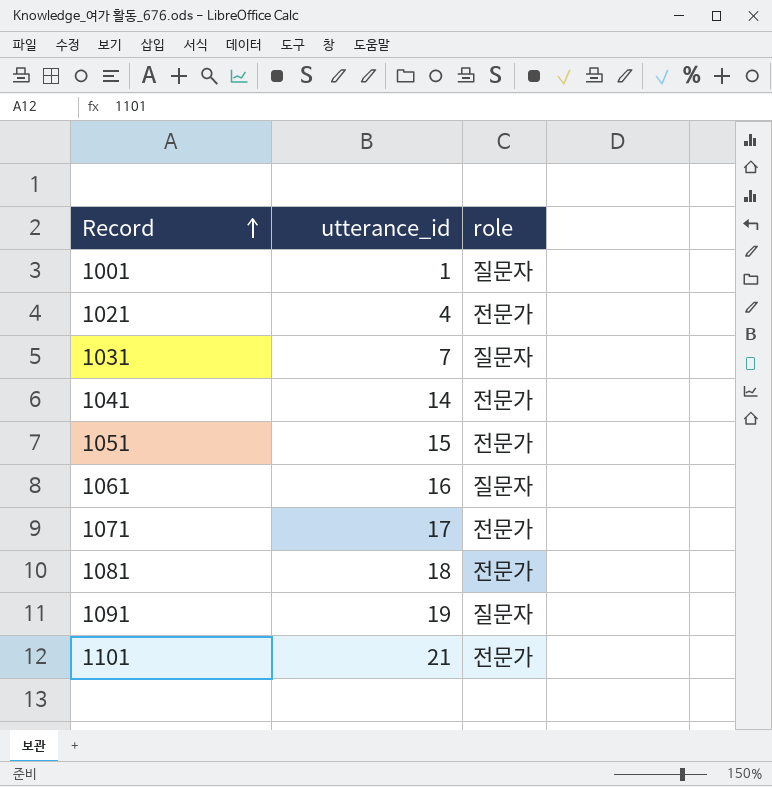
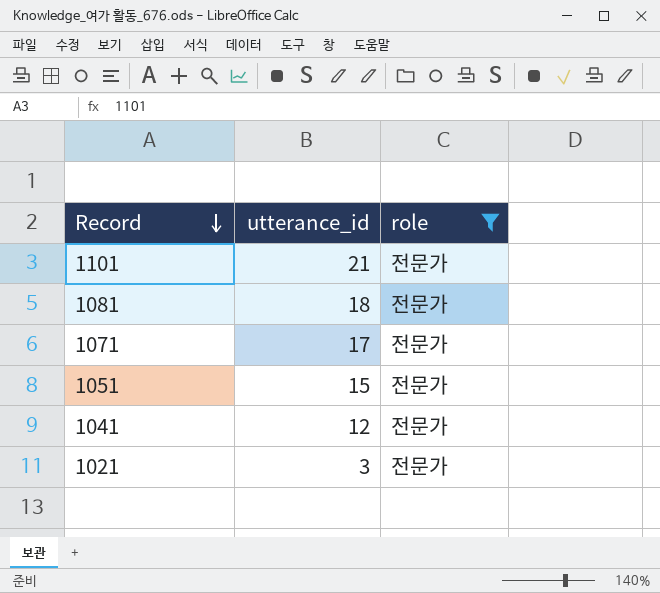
filter: none -> role = 전문가
row order: Record ascending -> Record descending
1041 | utterance_id: 14 -> 12
1021 | utterance_id: 4 -> 3

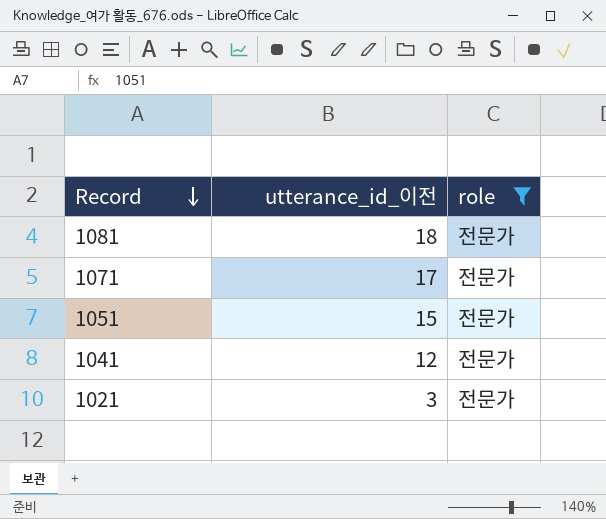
column name: utterance_id -> utterance_id_이전
row 1101: 21 | 전문가 -> none

